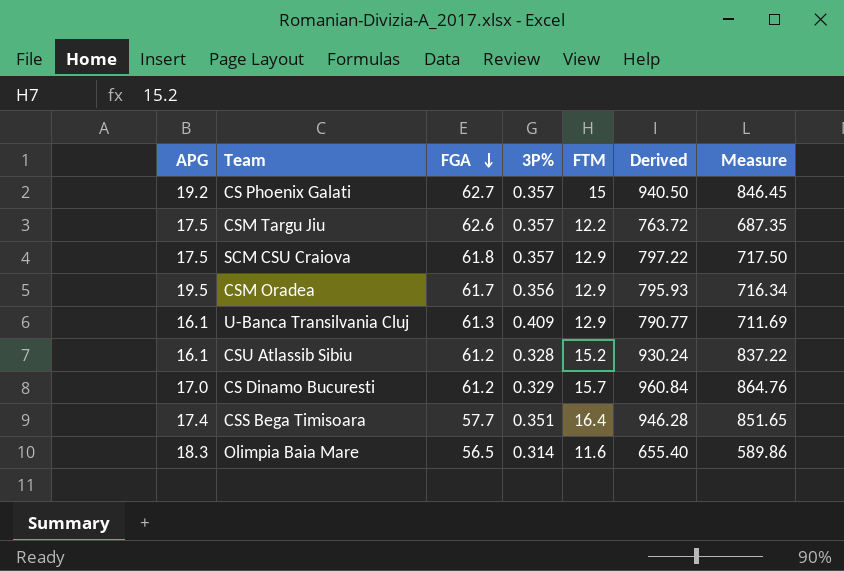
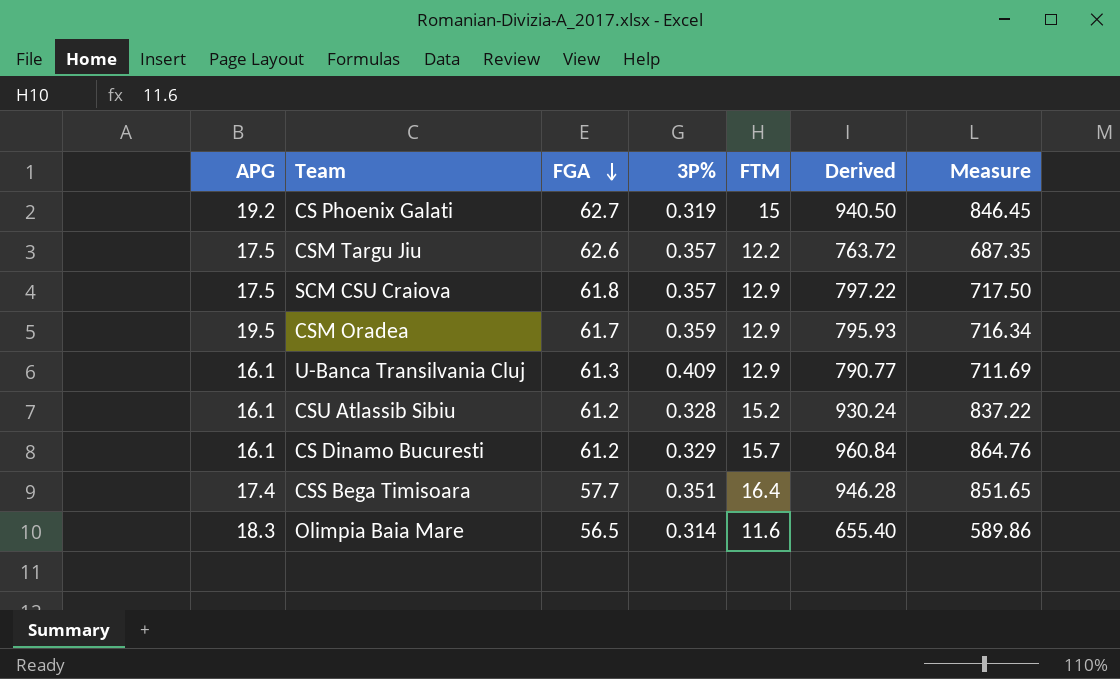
CS Phoenix Galati | 3P%: 0.357 -> 0.319
CSM Oradea | 3P%: 0.356 -> 0.359
CS Dinamo Bucuresti | APG: 17.0 -> 16.1

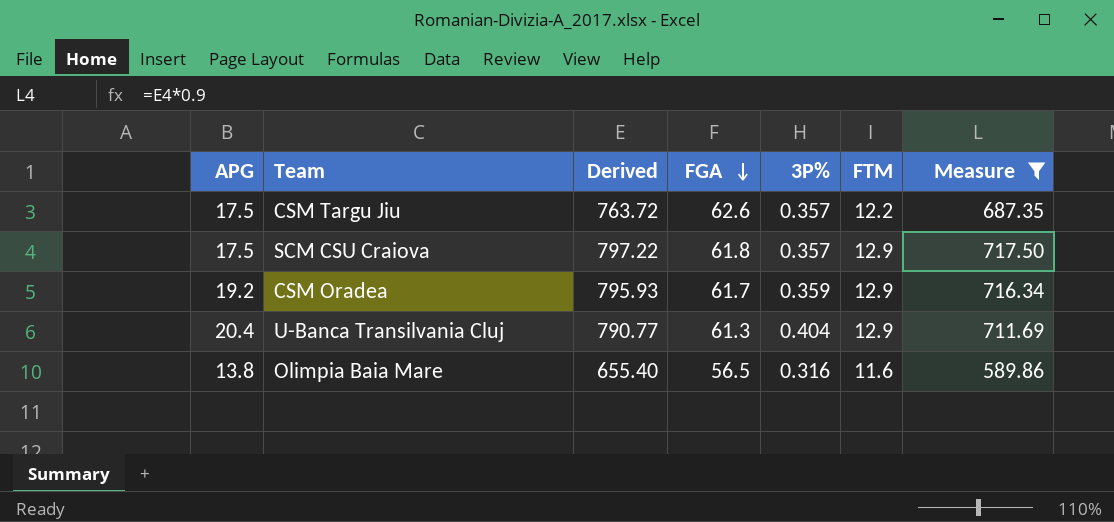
filter: none -> Measure <= 717.50
column Derived | position: 6 -> 3
CSM Oradea | APG: 19.5 -> 19.2
U-Banca Transilvania Cluj | APG: 16.1 -> 20.4
U-Banca Transilvania Cluj | 3P%: 0.409 -> 0.404
Olimpia Baia Mare | APG: 18.3 -> 13.8
Olimpia Baia Mare | 3P%: 0.314 -> 0.316

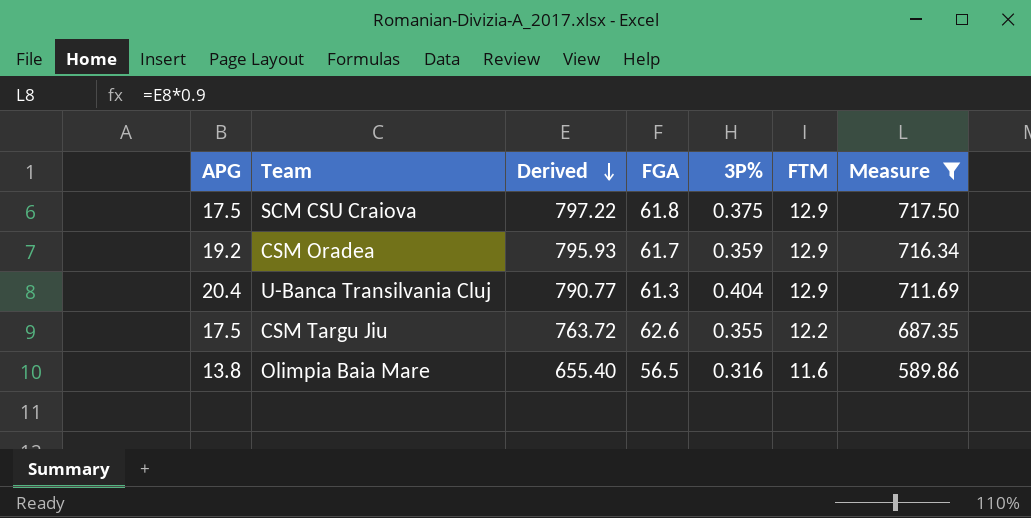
row order: FGA descending -> Derived descending
SCM CSU Craiova | 3P%: 0.357 -> 0.375
CSM Targu Jiu | 3P%: 0.357 -> 0.355

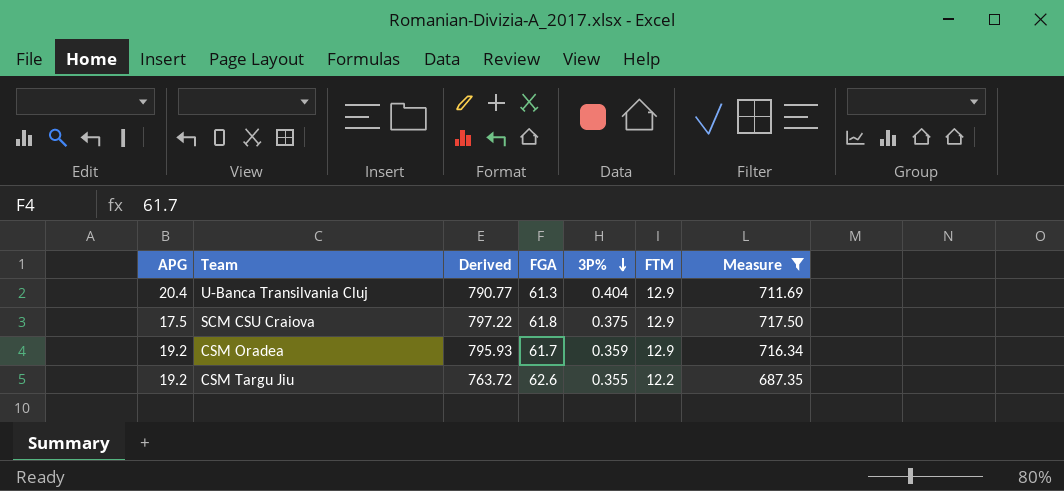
row order: Derived descending -> 3P% descending
row Olimpia Baia Mare: 13.8 | 655.40 | 56.5 | 0.316 | 11.6 | 589.86 -> none
CSM Targu Jiu | APG: 17.5 -> 19.2

